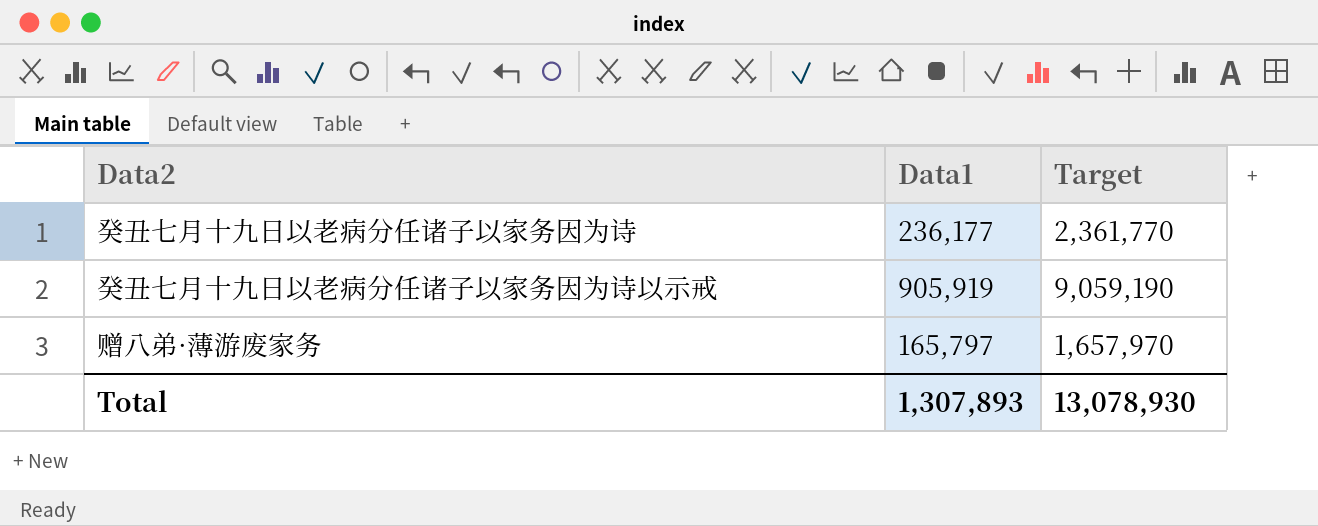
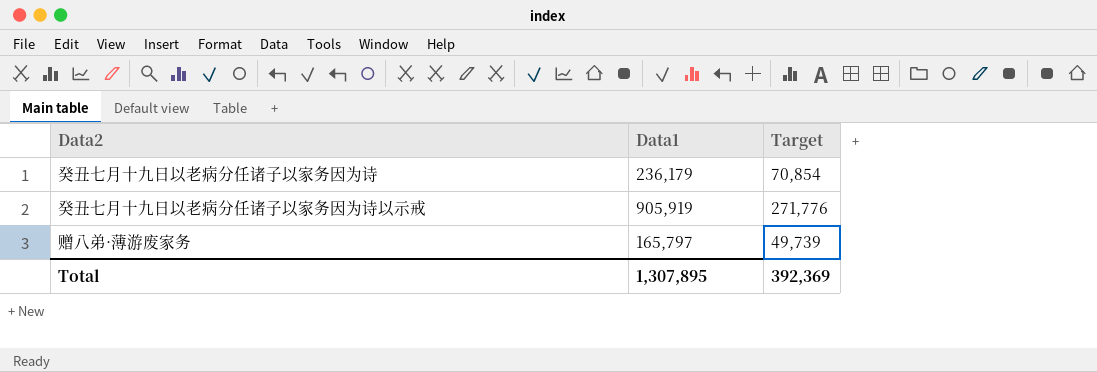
column Target | formula: [Data1] * 10 -> [Data1] * 0.3
癸丑七月十九日以老病分任诸子以家务因为诗 | Data1: 236,177 -> 236,179
Total | Data1: 1,307,893 -> 1,307,895
Total | Target: 13,078,930 -> 392,369

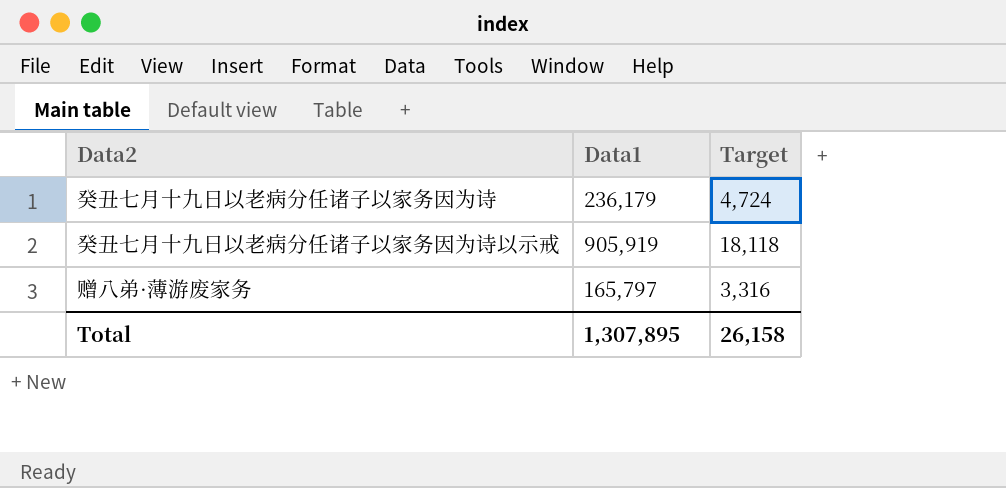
column Target | formula: [Data1] * 0.3 -> [Data1] * 0.02
Total | Target: 392,369 -> 26,158

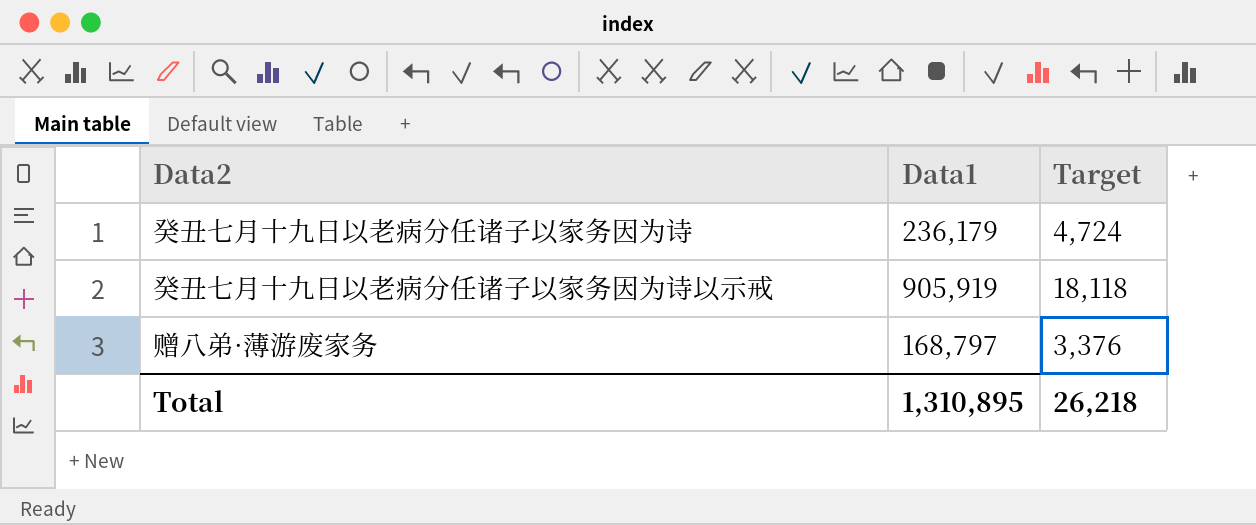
赠八弟·薄游废家务 | Data1: 165,797 -> 168,797
赠八弟·薄游废家务 | Target: 3,316 -> 3,376
Total | Data1: 1,307,895 -> 1,310,895
Total | Target: 26,158 -> 26,218

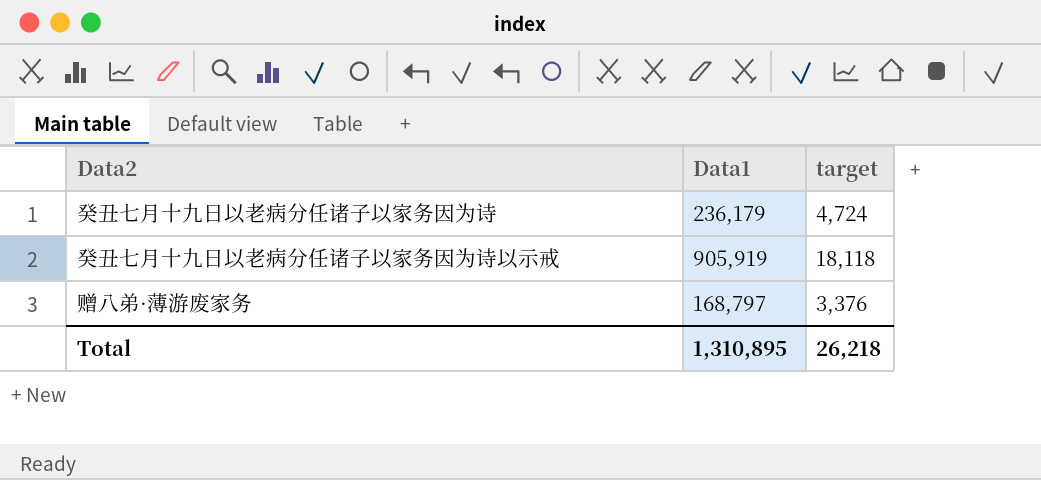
column name: Target -> target

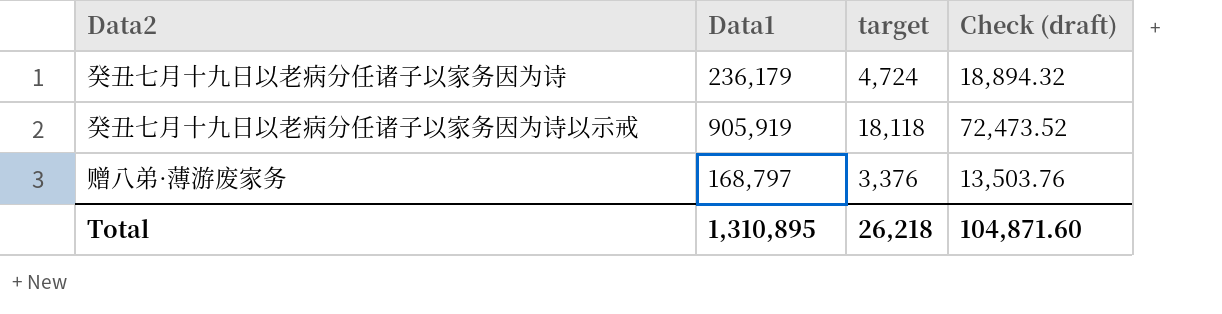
column Check (draft) | formula: none -> [Data1] * 0.08

